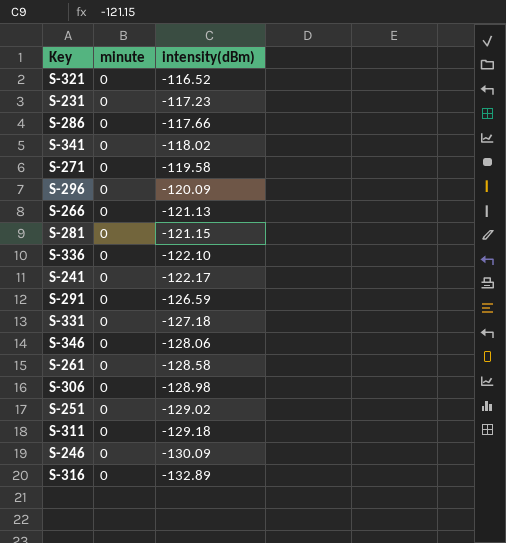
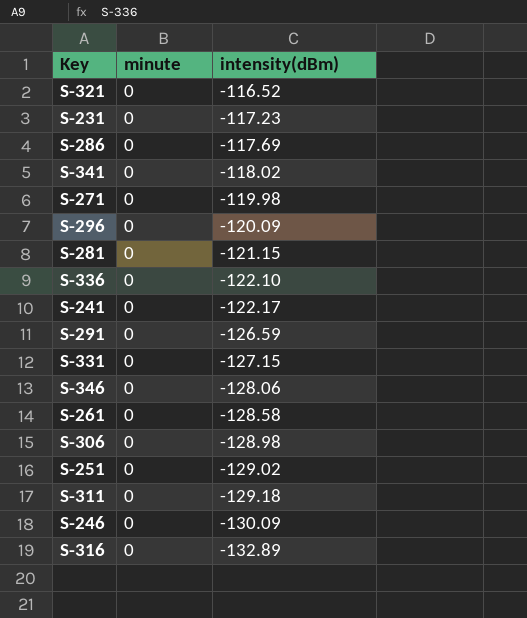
row S-266: 0 | -121.13 -> none
S-286 | intensity(dBm): -117.66 -> -117.69
S-271 | intensity(dBm): -119.58 -> -119.98
S-331 | intensity(dBm): -127.18 -> -127.15

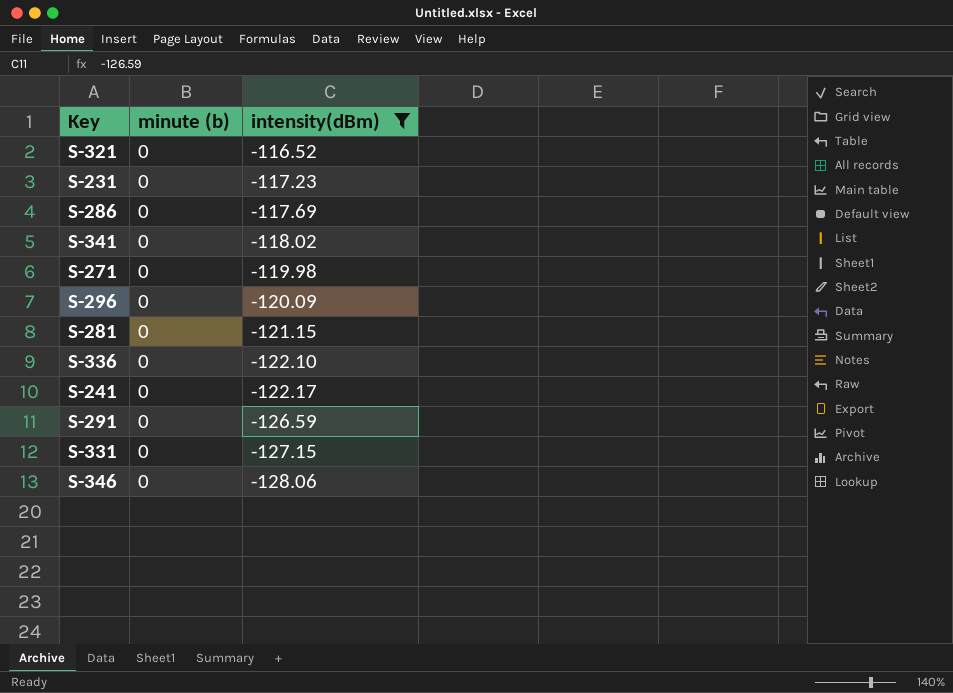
filter: none -> intensity(dBm) >= -128.06
column name: minute -> minute (b)

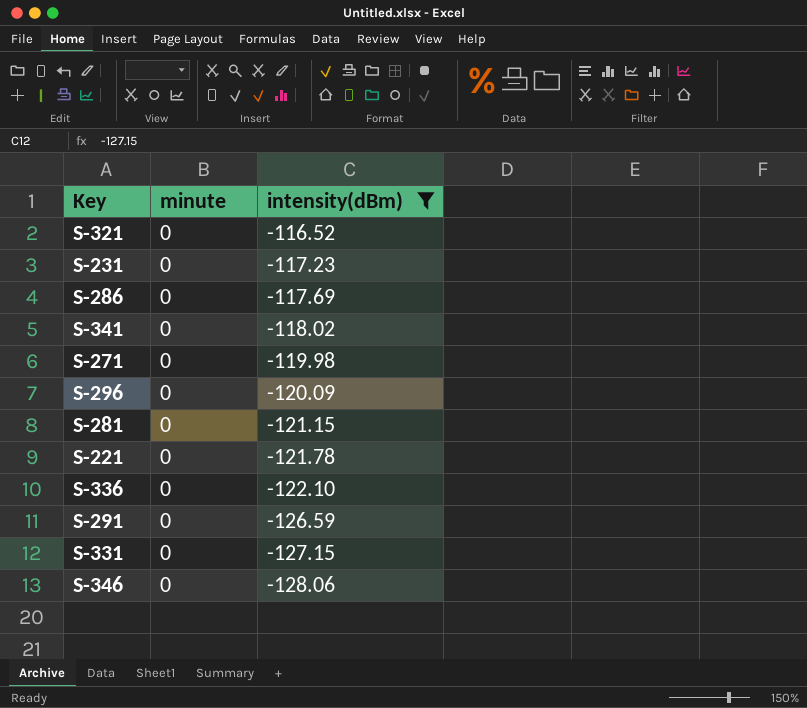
column name: minute (b) -> minute
row S-241: 0 | -122.17 -> none
row S-221: none -> 0 | -121.78

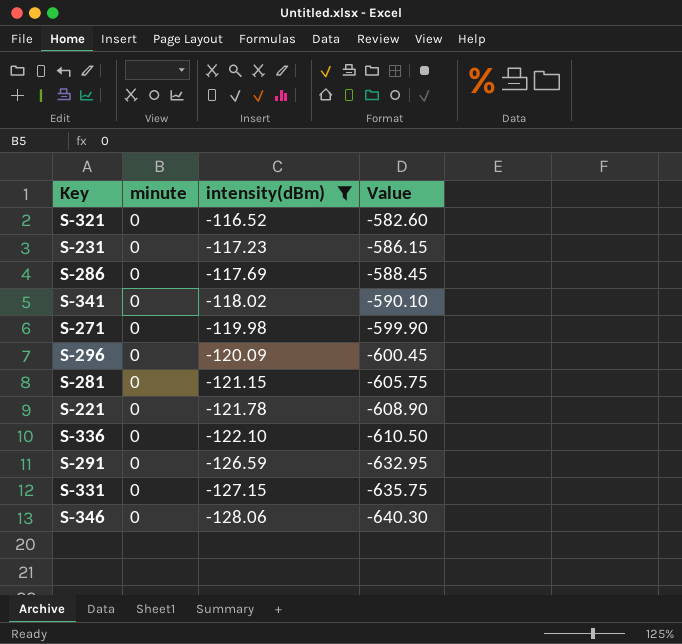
column Value | formula: none -> [intensity(dBm)] * 5

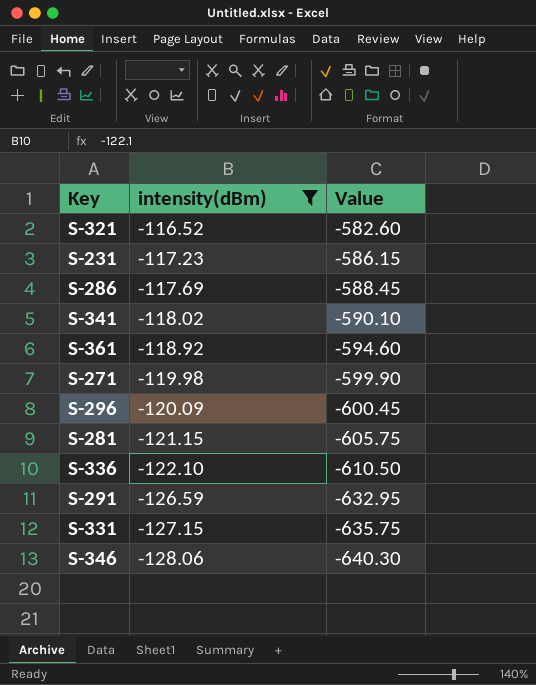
column minute | position: 2 -> none
row S-221: 0 | -121.78 | -608.90 -> none
row S-361: none -> -118.92 | -594.60

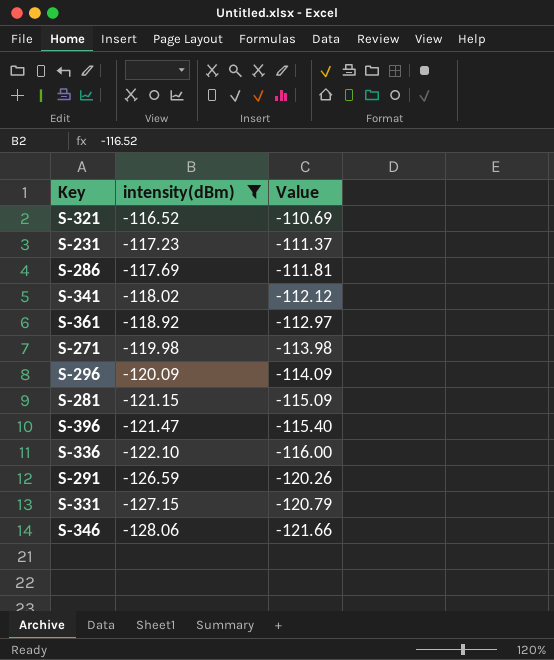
column Value | formula: [intensity(dBm)] * 5 -> [intensity(dBm)] * 0.95
row S-396: none -> -121.47 | -115.40

